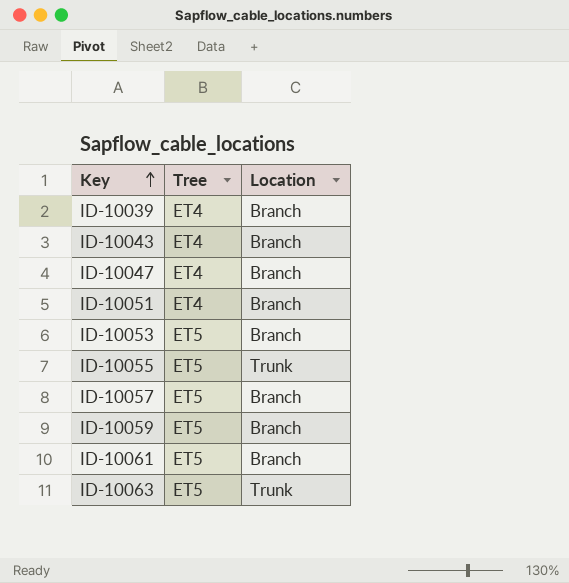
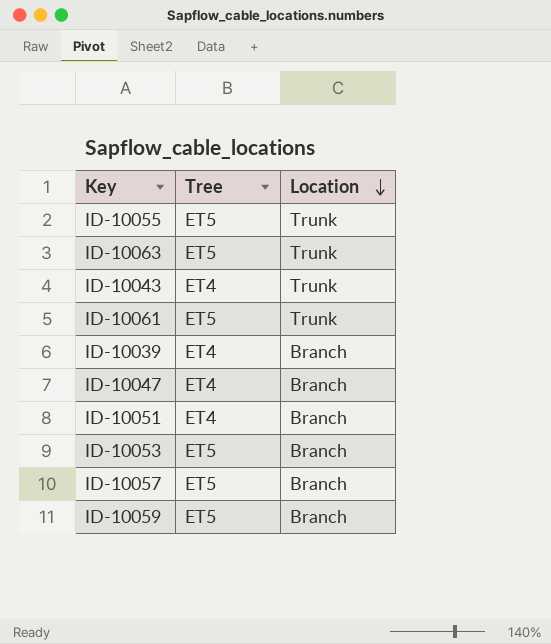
row order: Key ascending -> Location descending
ID-10043 | Location: Branch -> Trunk
ID-10061 | Location: Branch -> Trunk

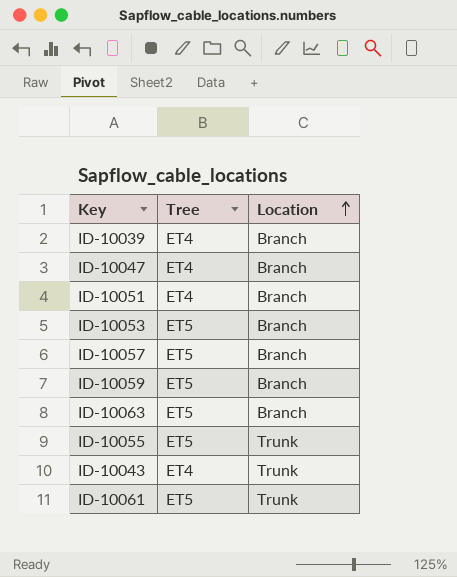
row order: Location descending -> Location ascending
ID-10063 | Location: Trunk -> Branch

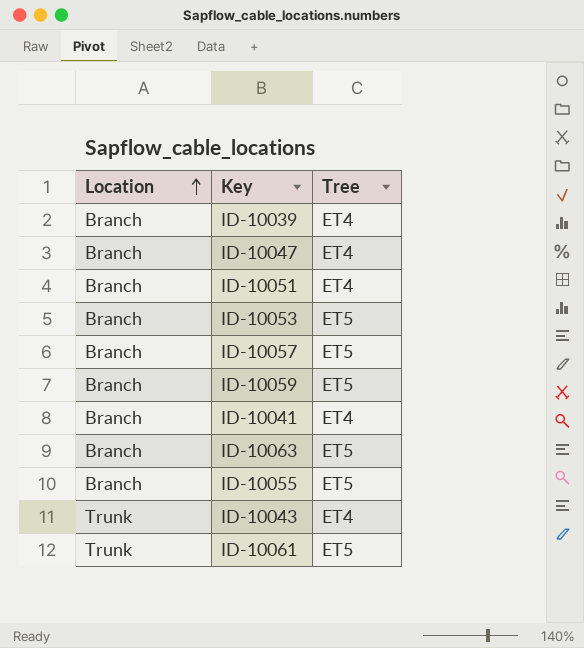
column Location | position: 3 -> 1
row ID-10041: none -> Branch | ET4
ID-10055 | Location: Trunk -> Branch

